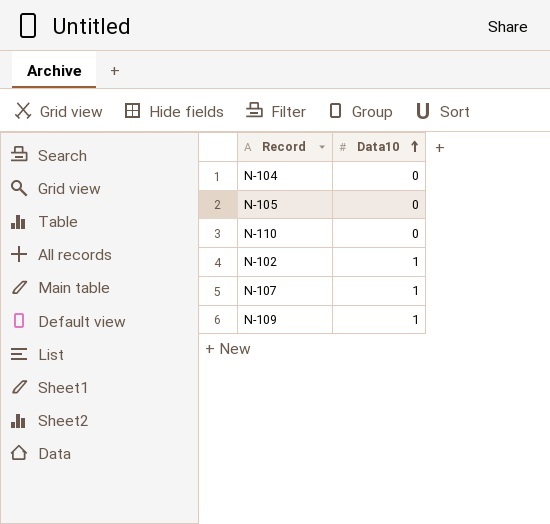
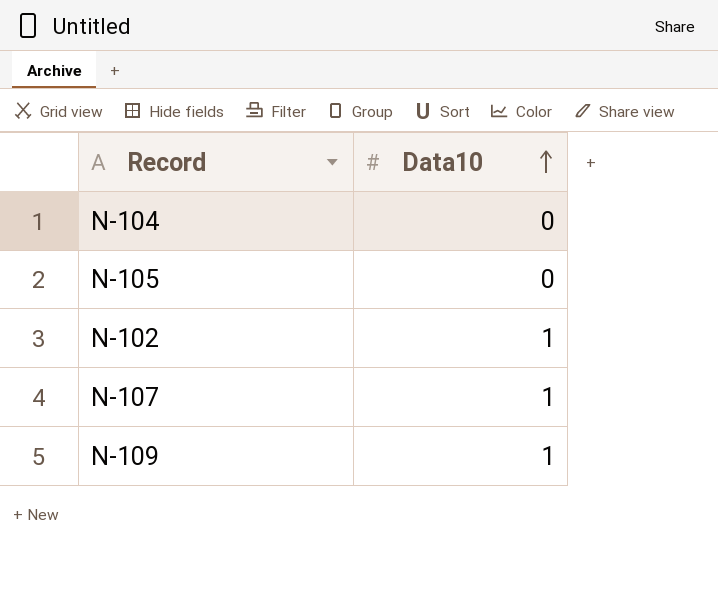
row N-110: 0 -> none

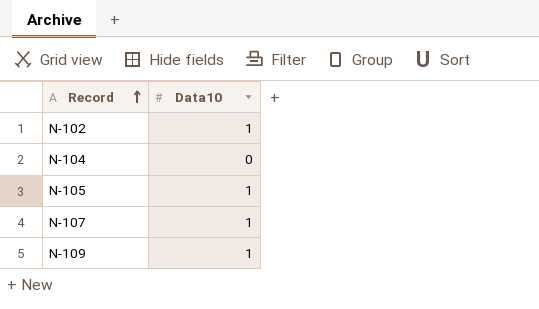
row order: Data10 ascending -> Record ascending
N-105 | Data10: 0 -> 1

